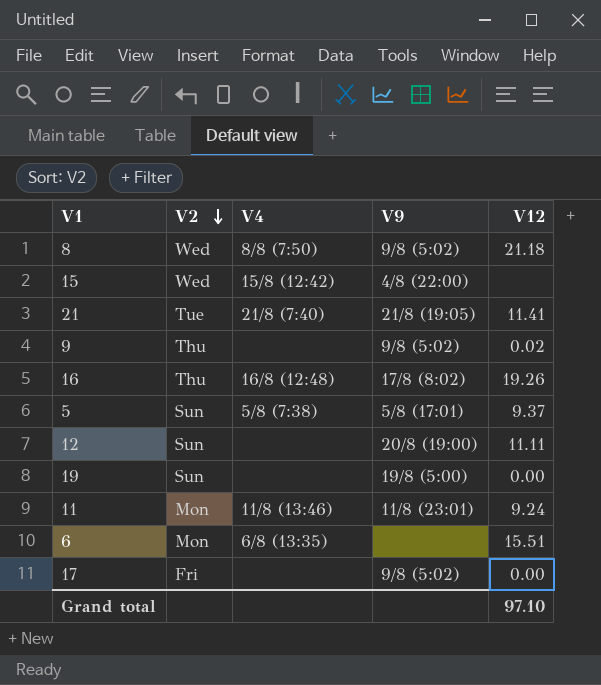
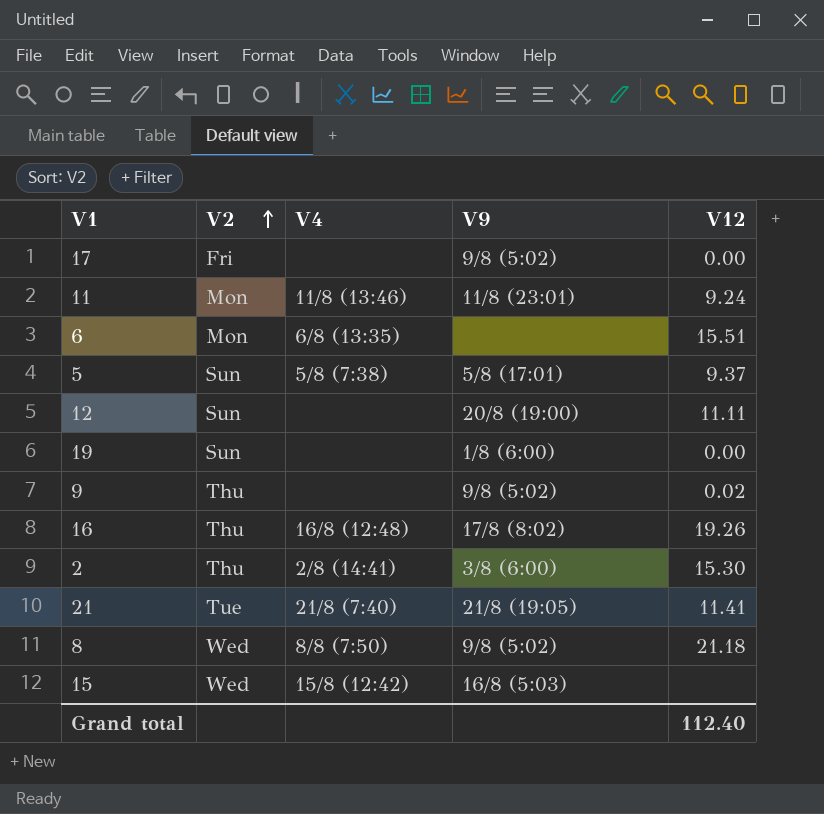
row order: V2 descending -> V2 ascending
19 | V9: 19/8 (5:00) -> 1/8 (6:00)
row 2: none -> Thu | 2/8 (14:41) | 3/8 (6:00) | 15.30
15 | V9: 4/8 (22:00) -> 16/8 (5:03)
Grand total | V12: 97.10 -> 112.40

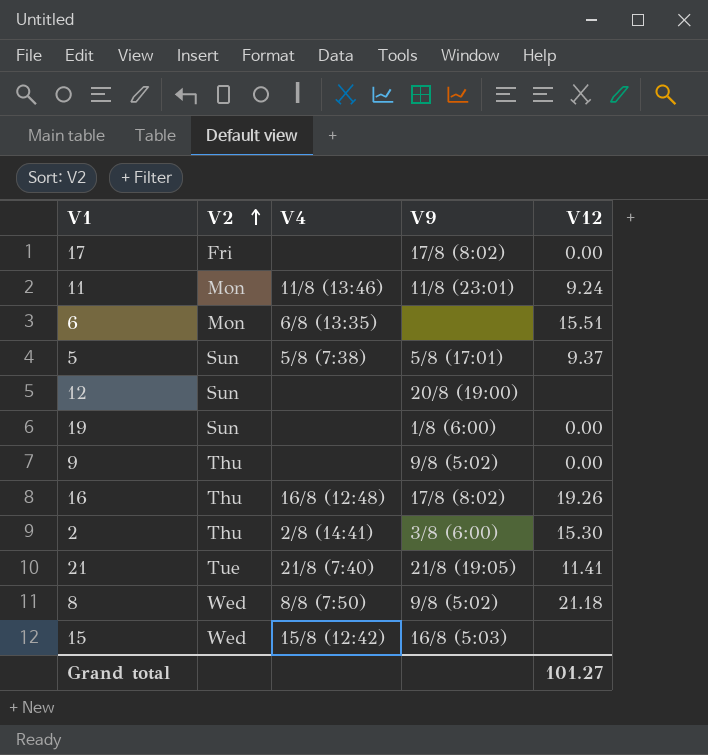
17 | V9: 9/8 (5:02) -> 17/8 (8:02)
12 | V12: 11.11 -> none
9 | V12: 0.02 -> 0.00
Grand total | V12: 112.40 -> 101.27

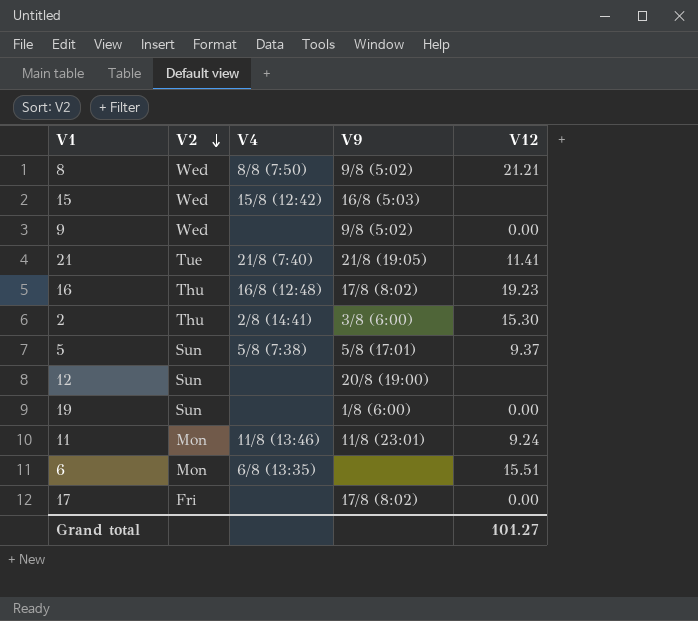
row order: V2 ascending -> V2 descending
8 | V12: 21.18 -> 21.21
9 | V2: Thu -> Wed
16 | V12: 19.26 -> 19.23

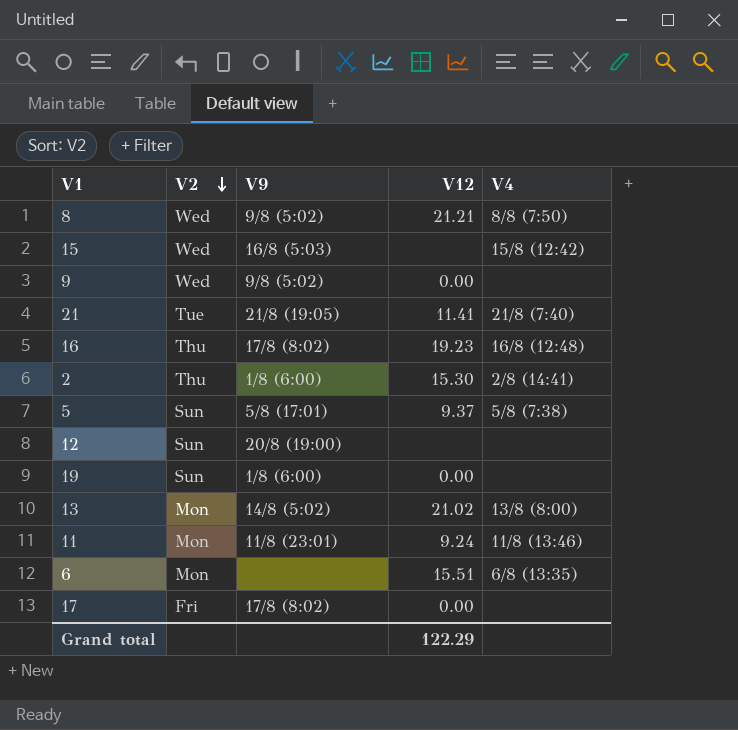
column V4 | position: 3 -> 5
2 | V9: 3/8 (6:00) -> 1/8 (6:00)
row 13: none -> Mon | 14/8 (5:02) | 21.02 | 13/8 (8:00)
Grand total | V12: 101.27 -> 122.29

